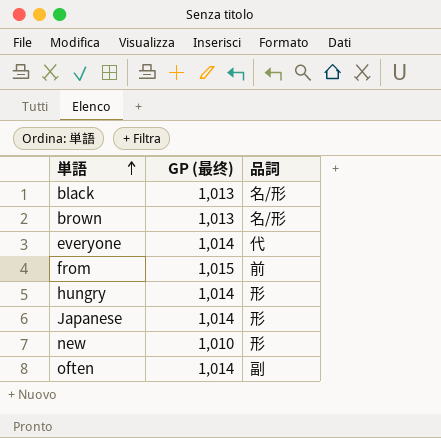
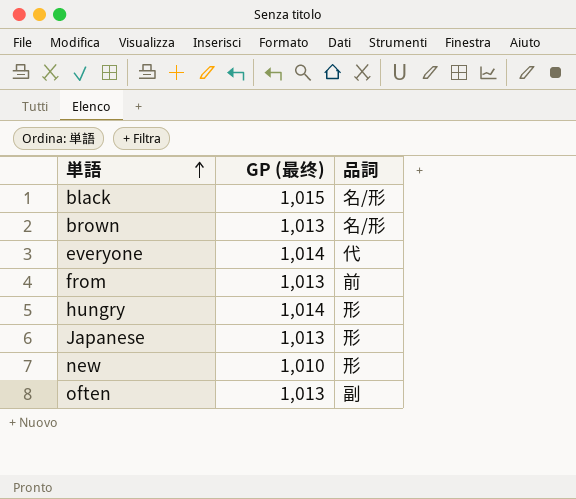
black | GP (最终): 1,013 -> 1,015
from | GP (最终): 1,015 -> 1,013
Japanese | GP (最终): 1,014 -> 1,013
often | GP (最终): 1,014 -> 1,013

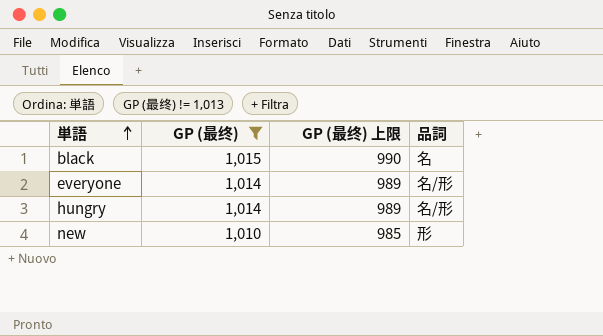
filter: none -> GP (最终) != 1,013
column GP (最终) 上限 | formula: none -> [GP (最终)] - 25
black | 品詞: 名/形 -> 名
everyone | 品詞: 代 -> 名/形
hungry | 品詞: 形 -> 名/形

